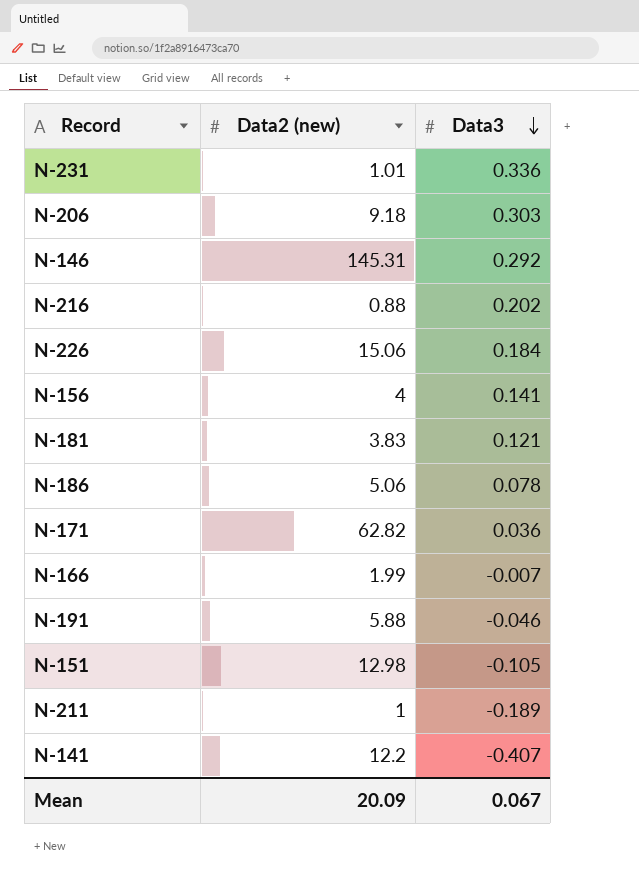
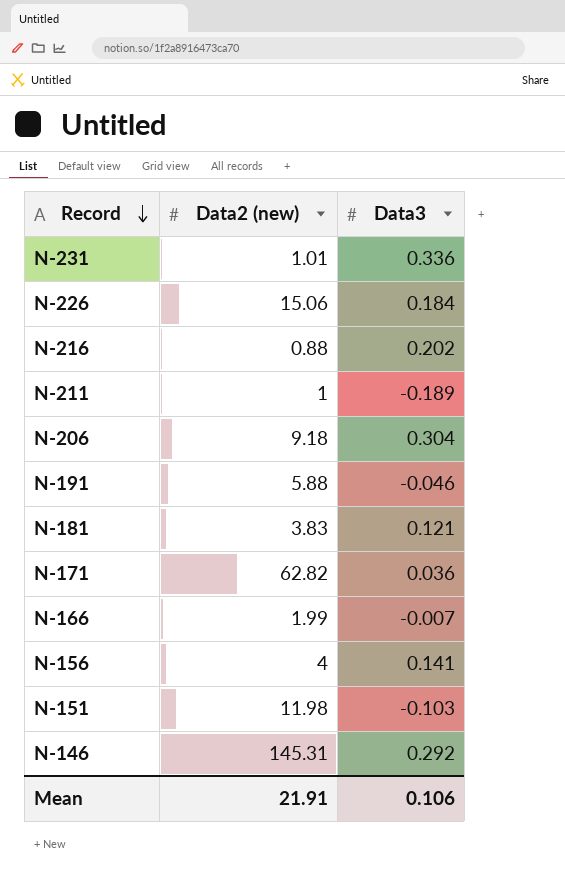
row order: Data3 descending -> Record descending
row N-186: 5.06 | 0.078 -> none
row N-141: 12.2 | -0.407 -> none
N-206 | Data3: 0.303 -> 0.304
N-151 | Data2 (new): 12.98 -> 11.98
N-151 | Data3: -0.105 -> -0.103
Mean | Data2 (new): 20.09 -> 21.91
Mean | Data3: 0.067 -> 0.106

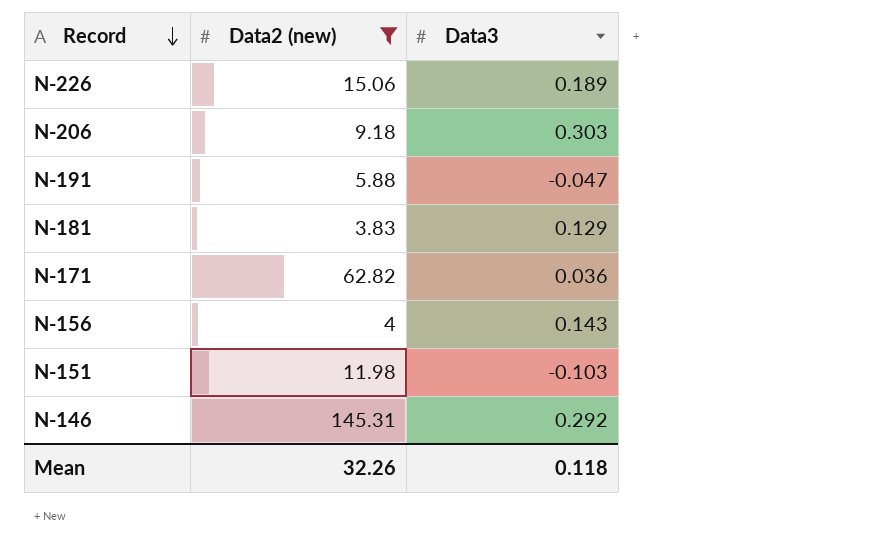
filter: none -> Data2 (new) >= 3.83
N-226 | Data3: 0.184 -> 0.189
N-206 | Data3: 0.304 -> 0.303
N-191 | Data3: -0.046 -> -0.047
N-181 | Data3: 0.121 -> 0.129
N-156 | Data3: 0.141 -> 0.143
Mean | Data2 (new): 21.91 -> 32.26
Mean | Data3: 0.106 -> 0.118

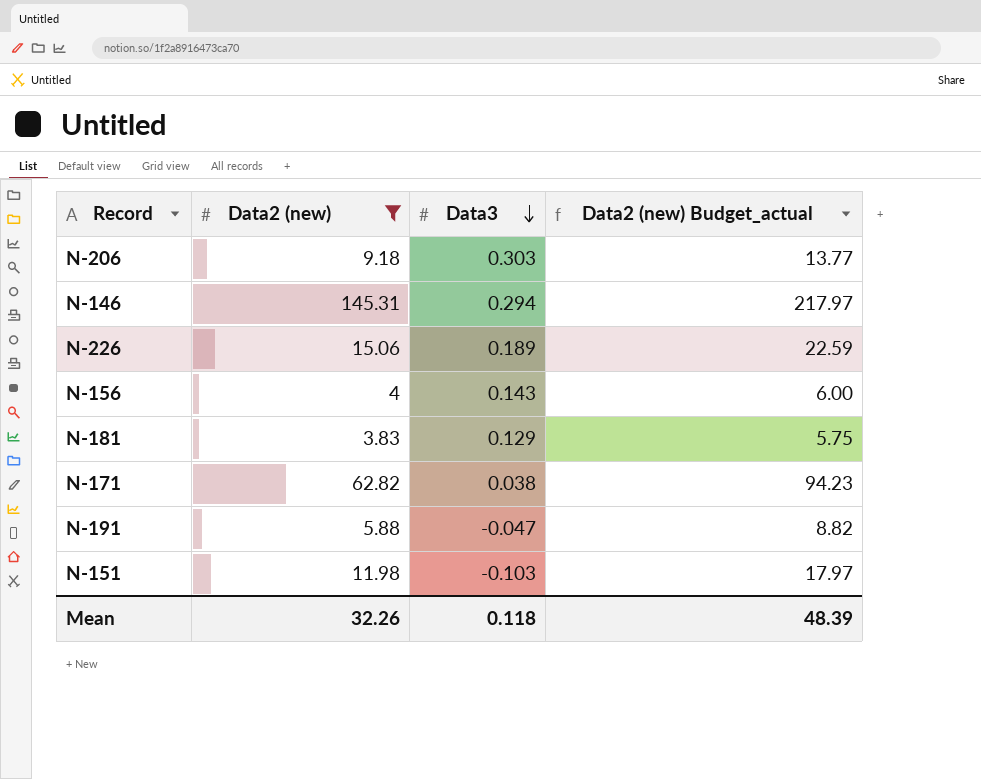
row order: Record descending -> Data3 descending
column Data2 (new) Budget_actual | formula: none -> [Data2 (new)] * 1.5
N-146 | Data3: 0.292 -> 0.294
N-171 | Data3: 0.036 -> 0.038

